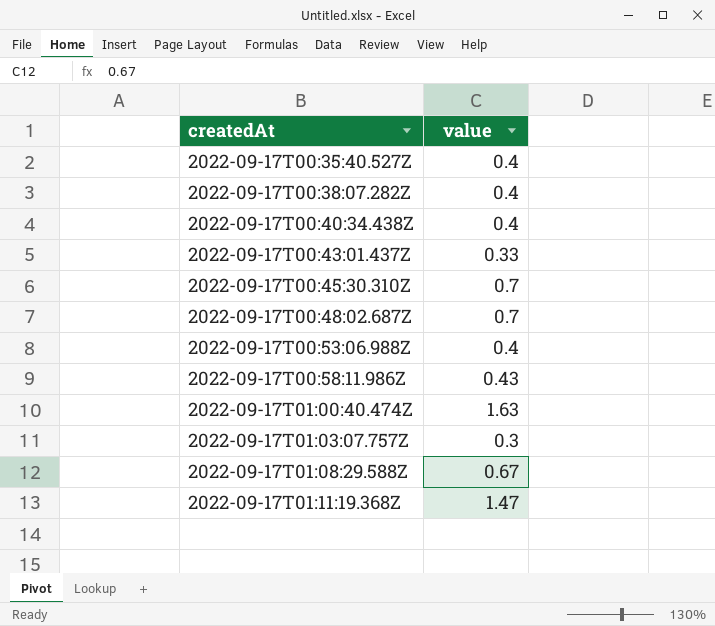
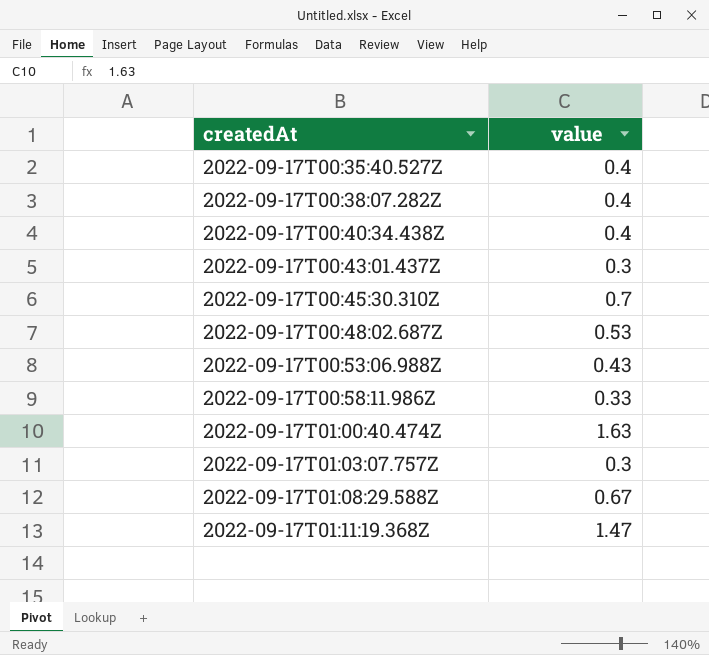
2022-09-17T00:43:01.437Z | value: 0.33 -> 0.3
2022-09-17T00:48:02.687Z | value: 0.7 -> 0.53
2022-09-17T00:53:06.988Z | value: 0.4 -> 0.43
2022-09-17T00:58:11.986Z | value: 0.43 -> 0.33

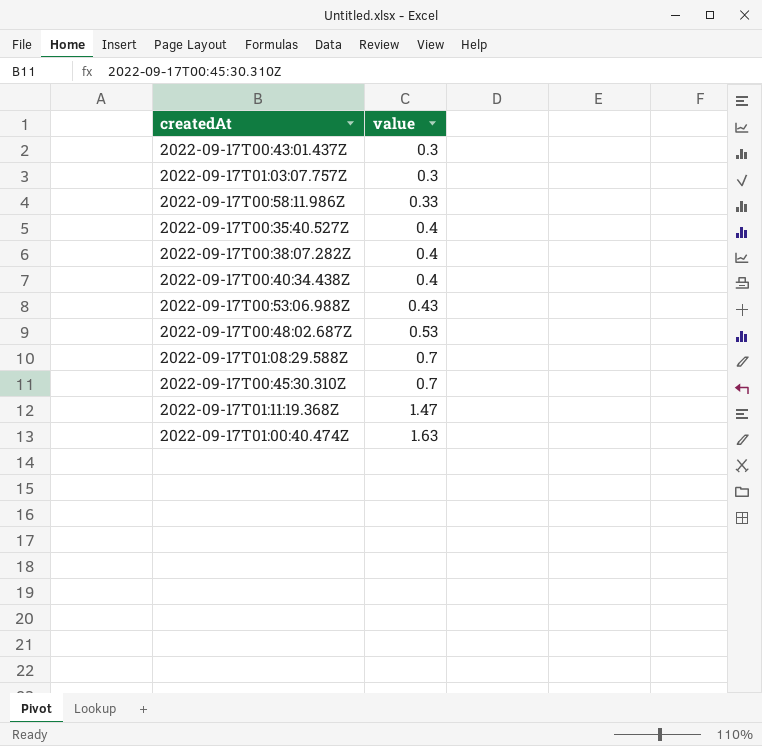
row order: createdAt ascending -> value ascending
2022-09-17T01:08:29.588Z | value: 0.67 -> 0.7

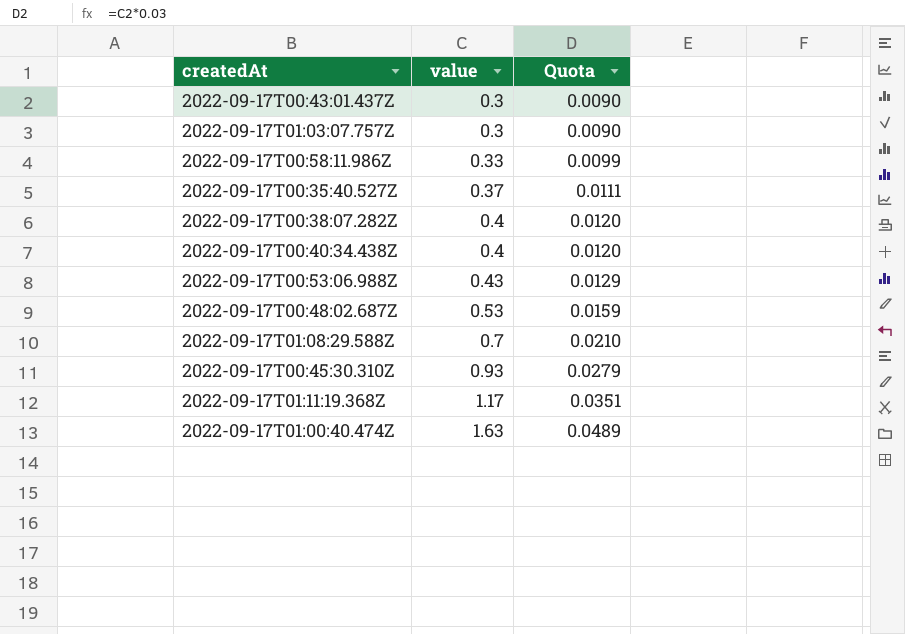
column Quota | formula: none -> [value] * 0.03
2022-09-17T00:35:40.527Z | value: 0.4 -> 0.37
2022-09-17T00:45:30.310Z | value: 0.7 -> 0.93
2022-09-17T01:11:19.368Z | value: 1.47 -> 1.17

